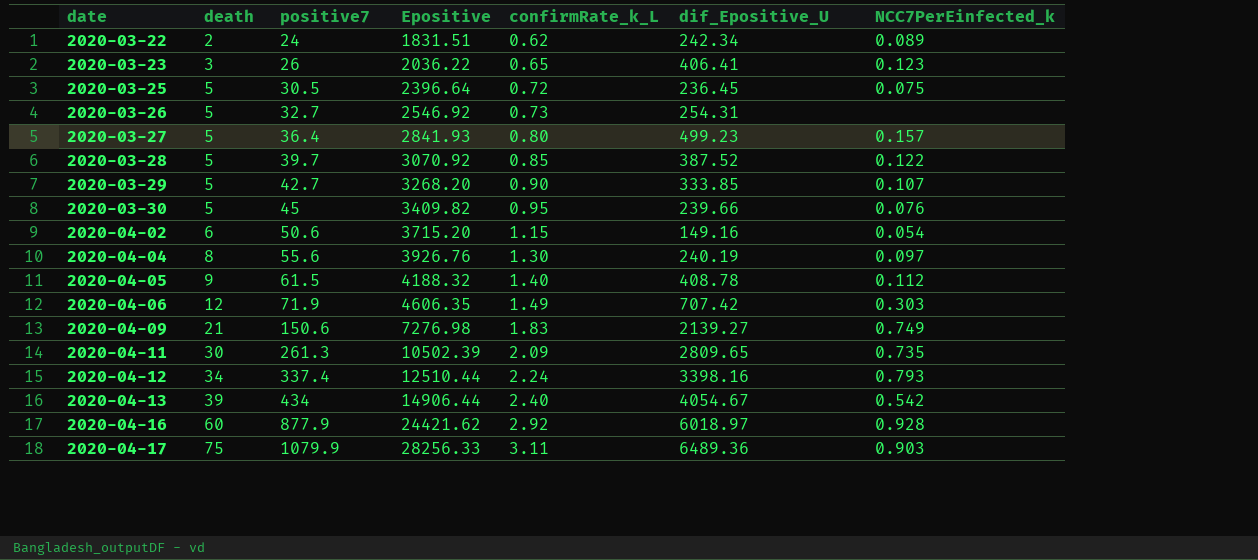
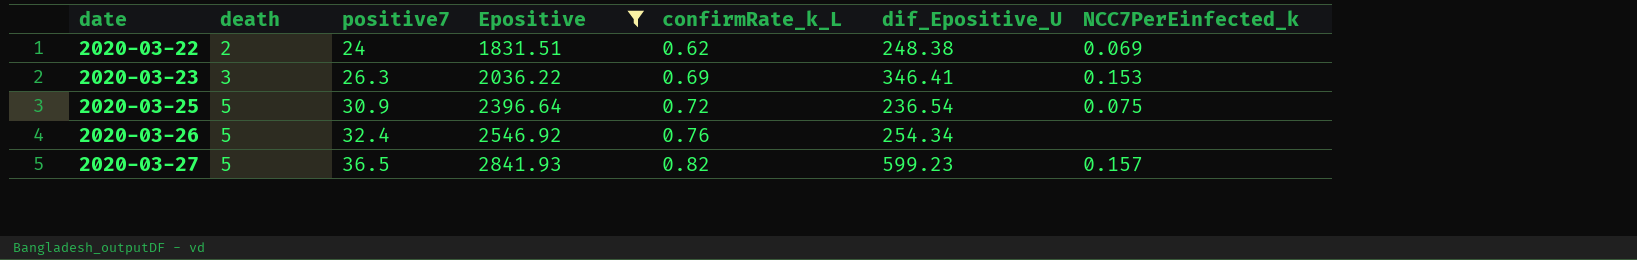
filter: none -> Epositive <= 2841.93
2020-03-22 | dif_Epositive_U: 242.34 -> 248.38
2020-03-22 | NCC7PerEinfected_k: 0.089 -> 0.069
2020-03-23 | positive7: 26 -> 26.3
2020-03-23 | confirmRate_k_L: 0.65 -> 0.69
2020-03-23 | dif_Epositive_U: 406.41 -> 346.41
2020-03-23 | NCC7PerEinfected_k: 0.123 -> 0.153
2020-03-25 | positive7: 30.5 -> 30.9
2020-03-25 | dif_Epositive_U: 236.45 -> 236.54
2020-03-26 | positive7: 32.7 -> 32.4
2020-03-26 | confirmRate_k_L: 0.73 -> 0.76
2020-03-26 | dif_Epositive_U: 254.31 -> 254.34
2020-03-27 | positive7: 36.4 -> 36.5
2020-03-27 | confirmRate_k_L: 0.80 -> 0.82
2020-03-27 | dif_Epositive_U: 499.23 -> 599.23

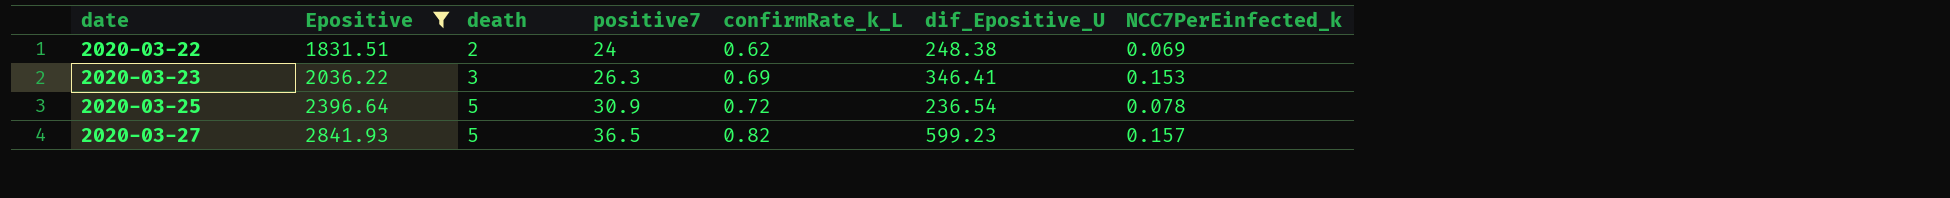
column Epositive | position: 4 -> 2
row 2020-03-26: 5 | 32.4 | 2546.92 | 0.76 | 254.34 | none -> none
2020-03-25 | NCC7PerEinfected_k: 0.075 -> 0.078

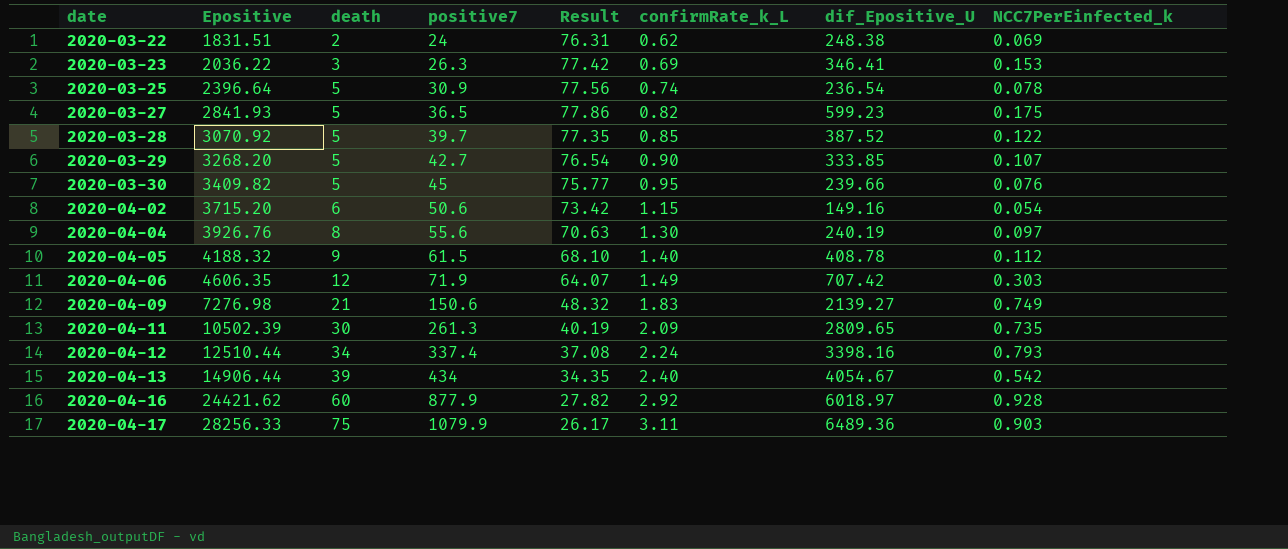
filter: Epositive <= 2841.93 -> none
column Result | formula: none -> [Epositive] / [positive7]
2020-03-25 | confirmRate_k_L: 0.72 -> 0.74
2020-03-27 | NCC7PerEinfected_k: 0.157 -> 0.175

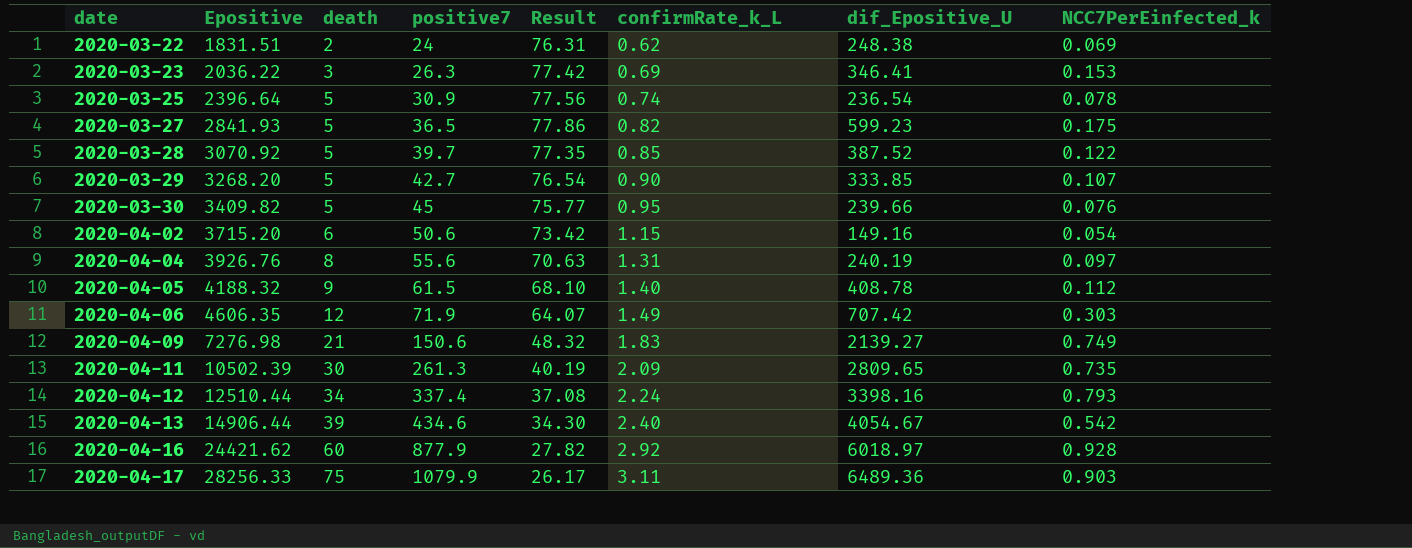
2020-04-04 | confirmRate_k_L: 1.30 -> 1.31
2020-04-13 | positive7: 434 -> 434.6
2020-04-13 | Result: 34.35 -> 34.30

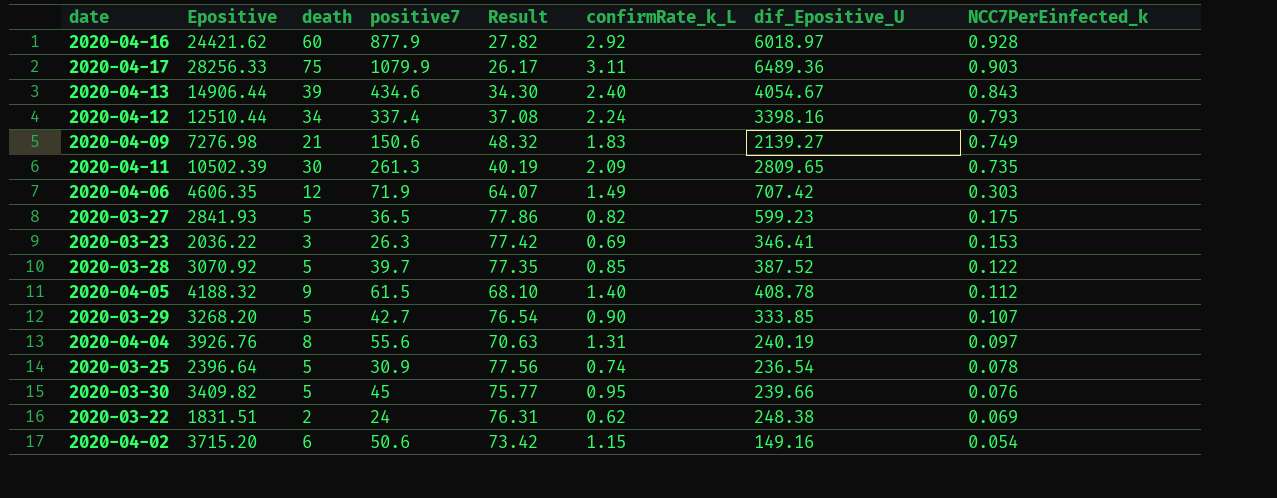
row order: date ascending -> NCC7PerEinfected_k descending
2020-04-13 | NCC7PerEinfected_k: 0.542 -> 0.843

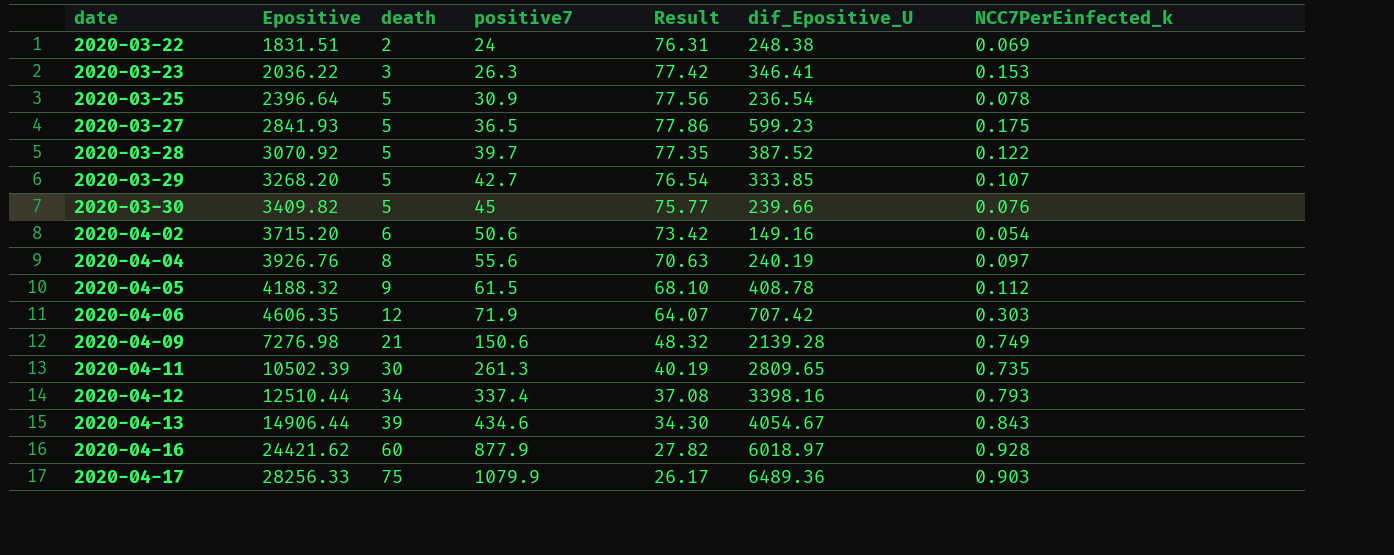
row order: NCC7PerEinfected_k descending -> date ascending
column confirmRate_k_L | position: 6 -> none
2020-04-09 | dif_Epositive_U: 2139.27 -> 2139.28

